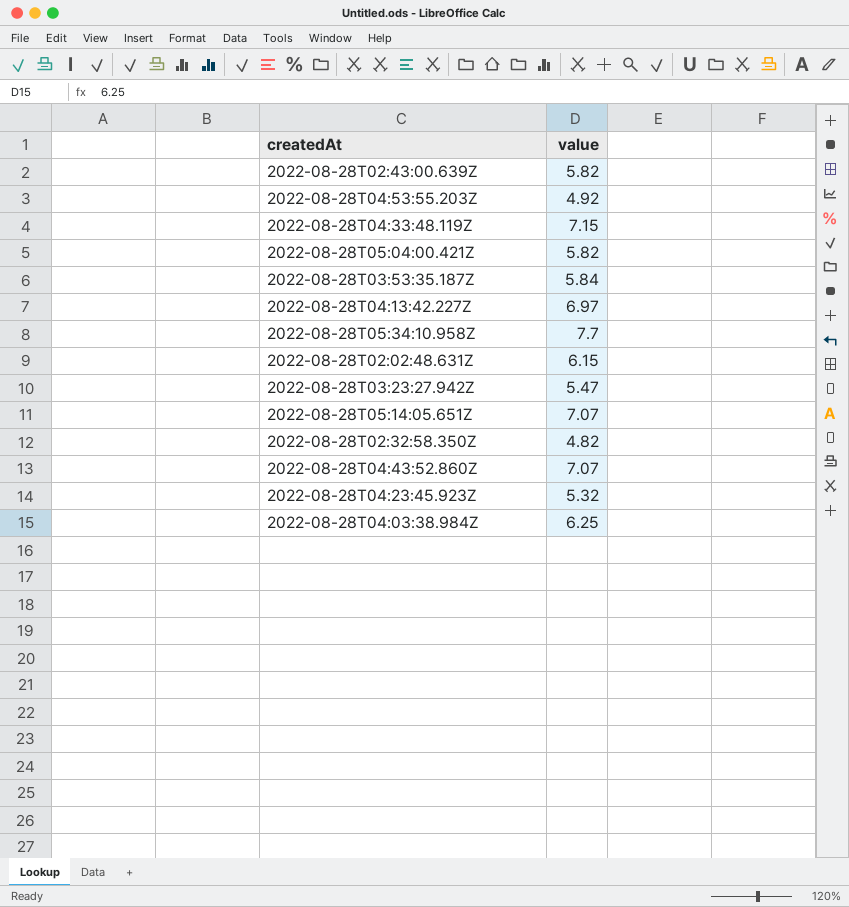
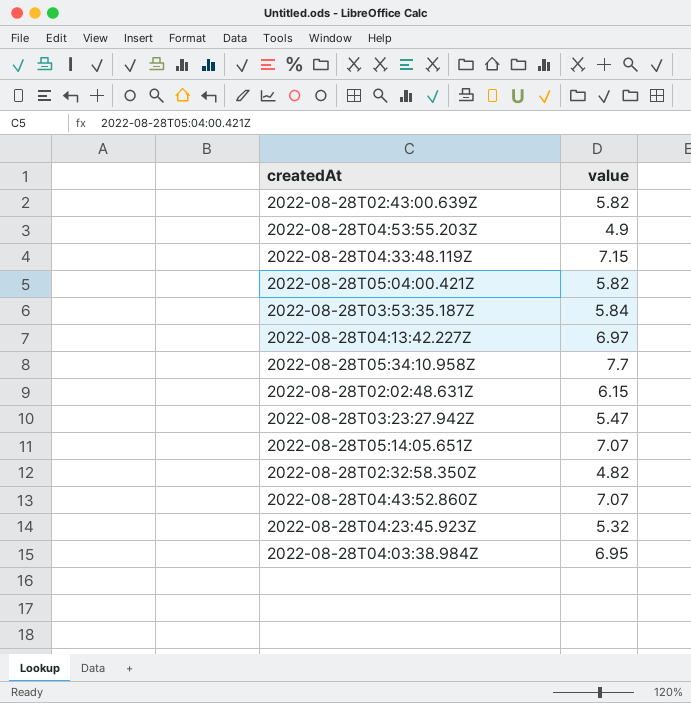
2022-08-28T04:53:55.203Z | value: 4.92 -> 4.9
2022-08-28T04:03:38.984Z | value: 6.25 -> 6.95

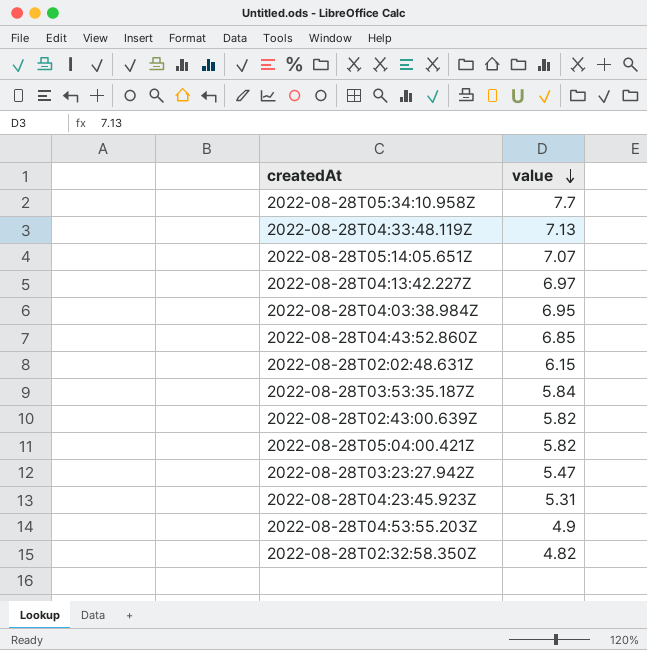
row order: none -> value descending
2022-08-28T04:33:48.119Z | value: 7.15 -> 7.13
2022-08-28T04:43:52.860Z | value: 7.07 -> 6.85
2022-08-28T04:23:45.923Z | value: 5.32 -> 5.31

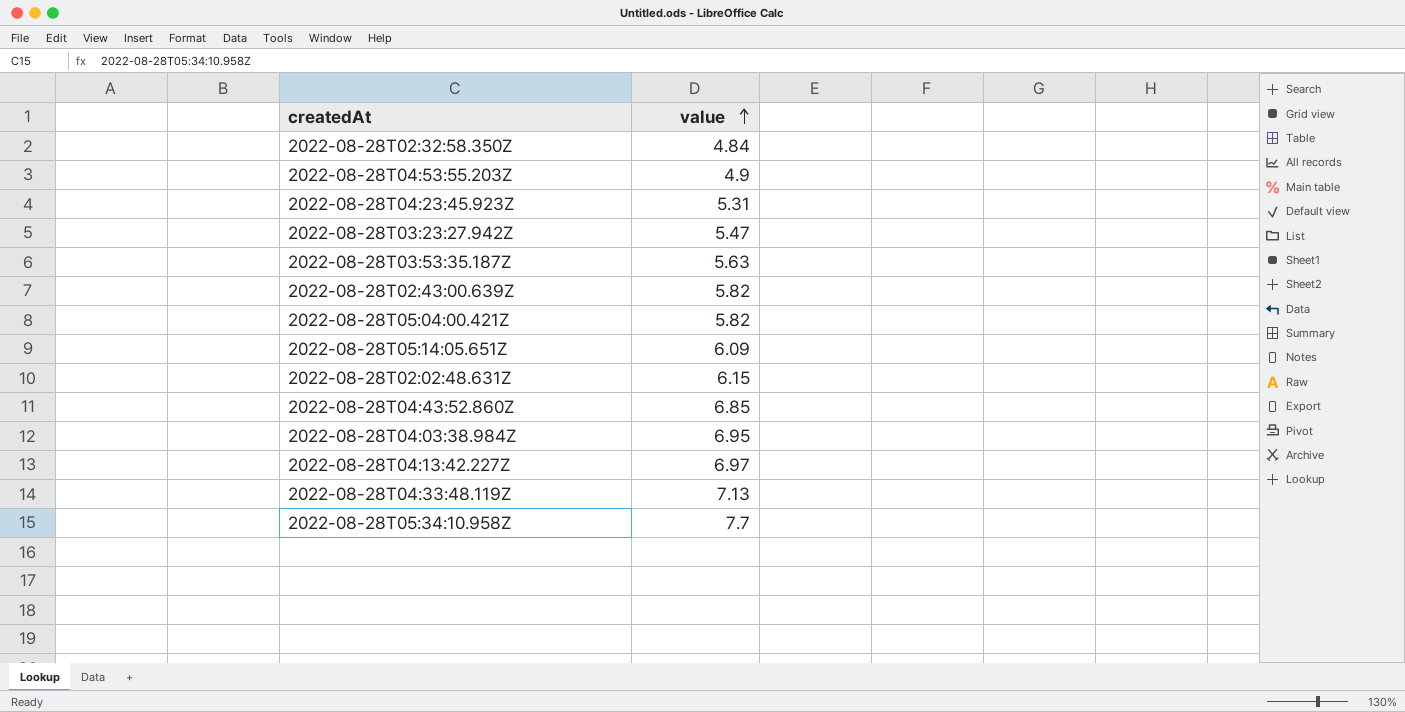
row order: value descending -> value ascending
2022-08-28T02:32:58.350Z | value: 4.82 -> 4.84
2022-08-28T03:53:35.187Z | value: 5.84 -> 5.63
2022-08-28T05:14:05.651Z | value: 7.07 -> 6.09

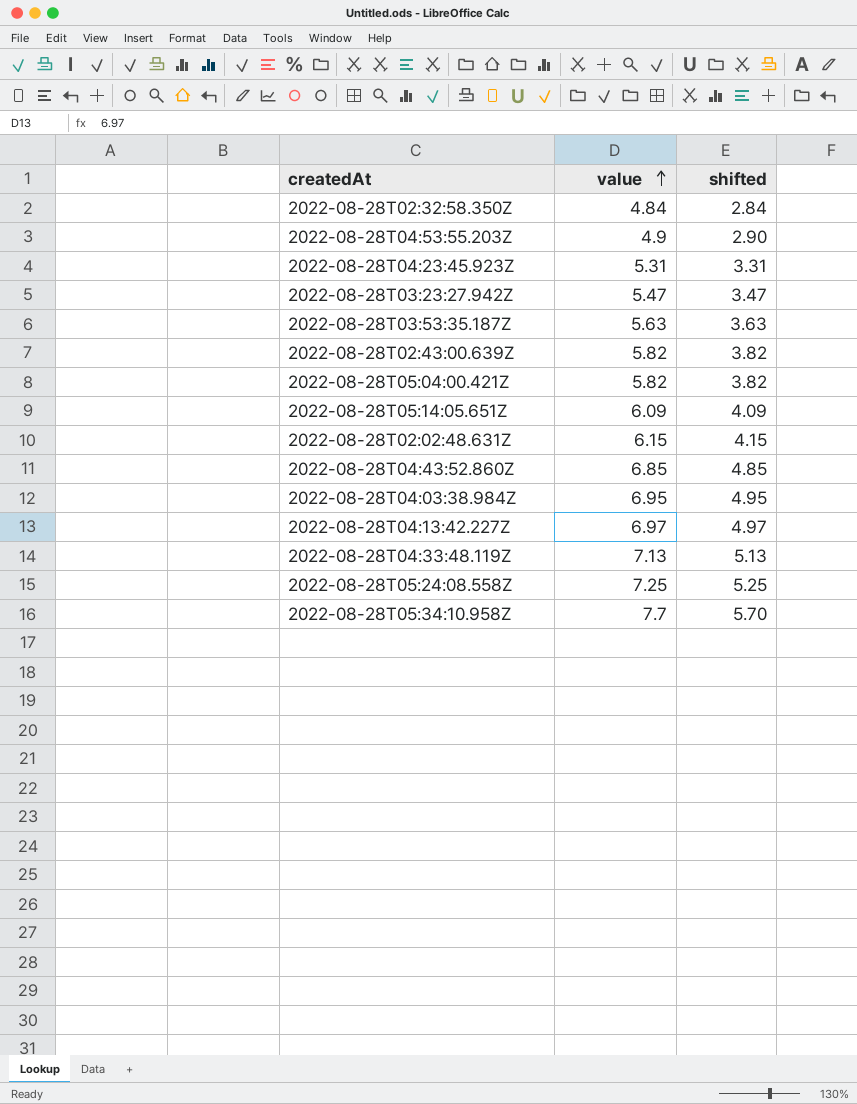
column shifted | formula: none -> [value] - 2
row 2022-08-28T05:24:08.558Z: none -> 7.25 | 5.25

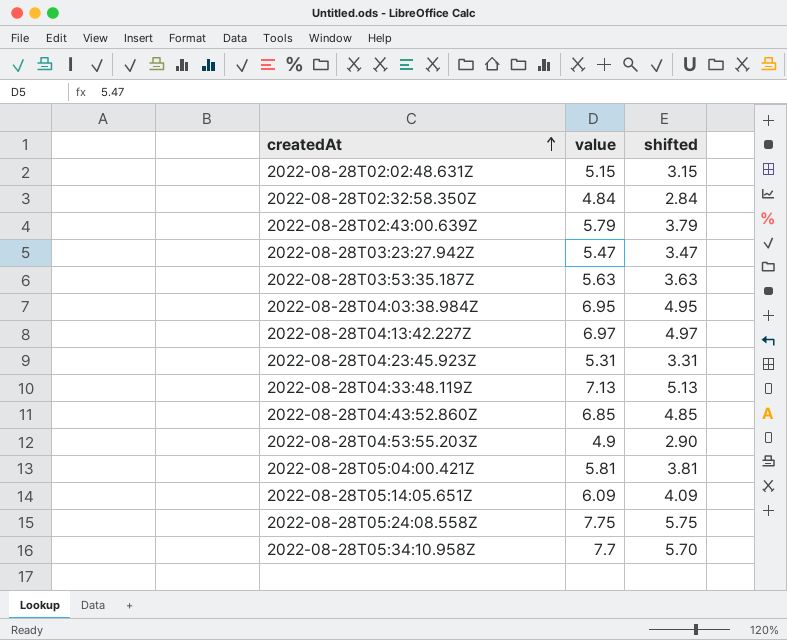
row order: value ascending -> createdAt ascending
2022-08-28T02:02:48.631Z | value: 6.15 -> 5.15
2022-08-28T02:02:48.631Z | shifted: 4.15 -> 3.15
2022-08-28T02:43:00.639Z | value: 5.82 -> 5.79
2022-08-28T02:43:00.639Z | shifted: 3.82 -> 3.79
2022-08-28T05:04:00.421Z | value: 5.82 -> 5.81
2022-08-28T05:04:00.421Z | shifted: 3.82 -> 3.81
2022-08-28T05:24:08.558Z | value: 7.25 -> 7.75
2022-08-28T05:24:08.558Z | shifted: 5.25 -> 5.75

